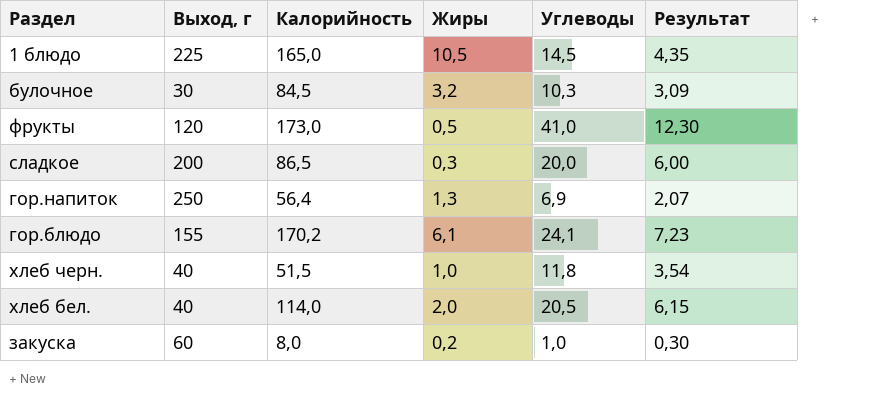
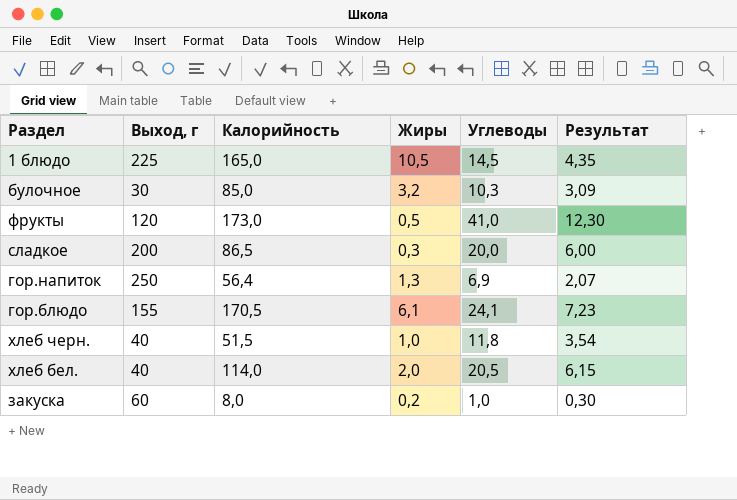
булочное | Калорийность: 84,5 -> 85,0
гор.блюдо | Калорийность: 170,2 -> 170,5

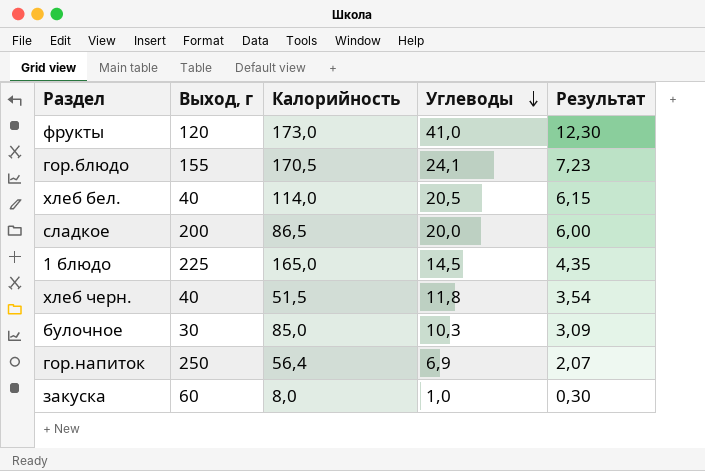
row order: none -> Углеводы descending
column Жиры | position: 4 -> none

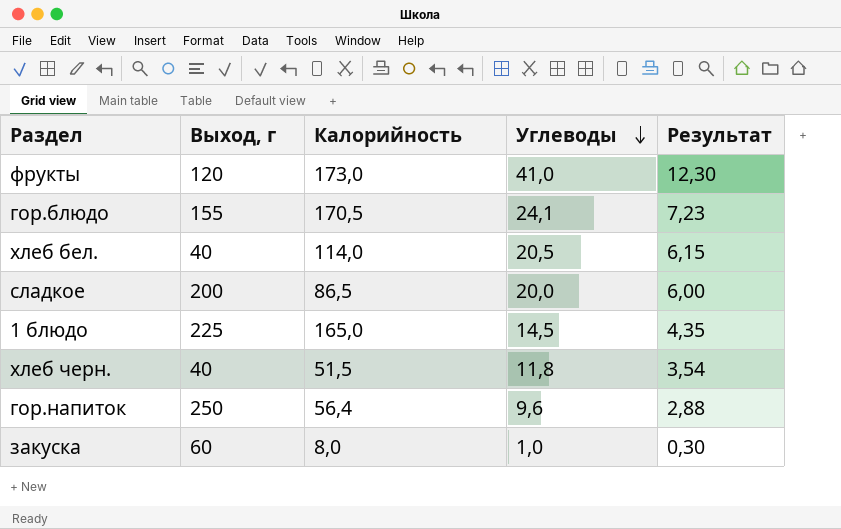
row булочное: 30 | 85,0 | 10,3 | 3,09 -> none
гор.напиток | Углеводы: 6,9 -> 9,6
гор.напиток | Результат: 2,07 -> 2,88

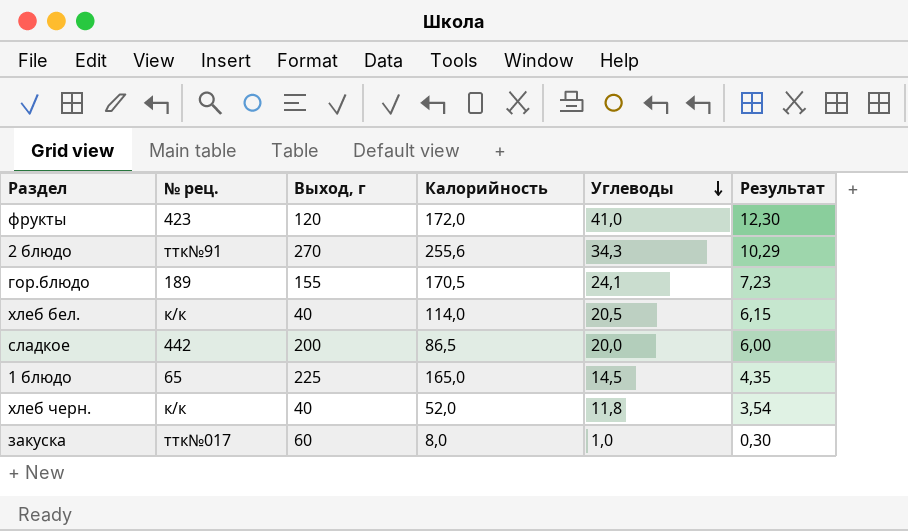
column № рец. | position: none -> 2
row гор.напиток: 250 | 56,4 | 9,6 | 2,88 -> none
фрукты | Калорийность: 173,0 -> 172,0
row 2 блюдо: none -> ттк№91 | 270 | 255,6 | 34,3 | 10,29
хлеб черн. | Калорийность: 51,5 -> 52,0

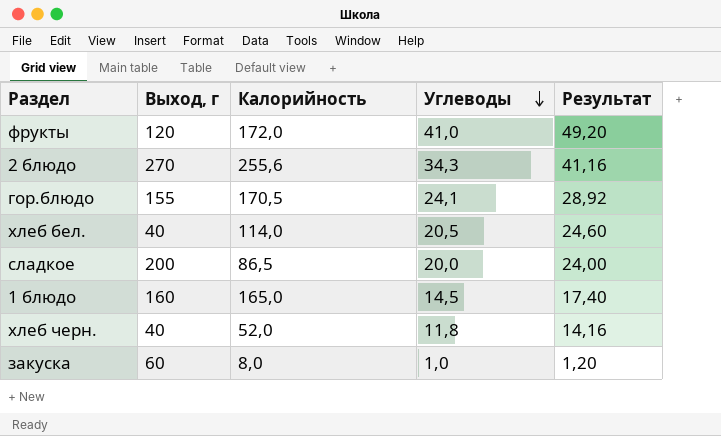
column № рец. | position: 2 -> none
column Результат | formula: [Углеводы] * 0,3 -> [Углеводы] * 1,2
1 блюдо | Выход, г: 225 -> 160

